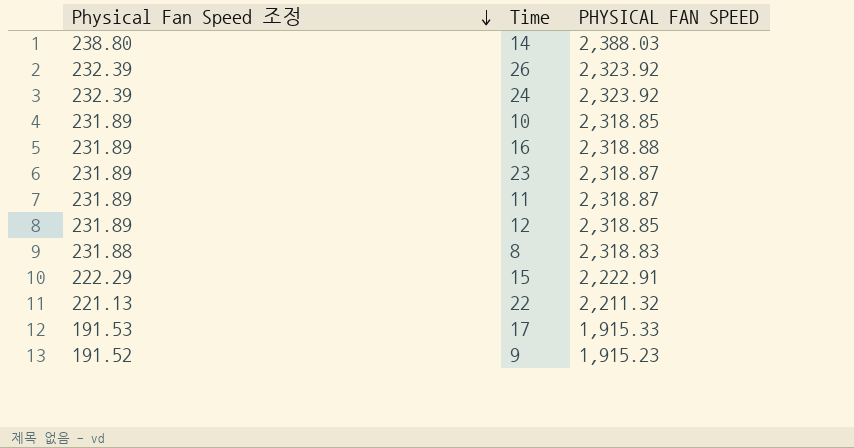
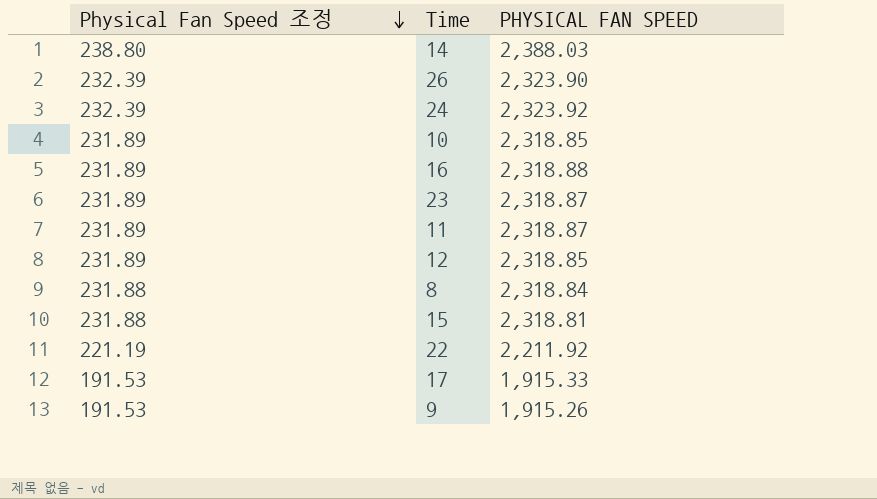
26 | PHYSICAL FAN SPEED: 2,323.92 -> 2,323.90
8 | PHYSICAL FAN SPEED: 2,318.83 -> 2,318.84
15 | Physical Fan Speed 조정: 222.29 -> 231.88
15 | PHYSICAL FAN SPEED: 2,222.91 -> 2,318.81
22 | Physical Fan Speed 조정: 221.13 -> 221.19
22 | PHYSICAL FAN SPEED: 2,211.32 -> 2,211.92
9 | Physical Fan Speed 조정: 191.52 -> 191.53
9 | PHYSICAL FAN SPEED: 1,915.23 -> 1,915.26

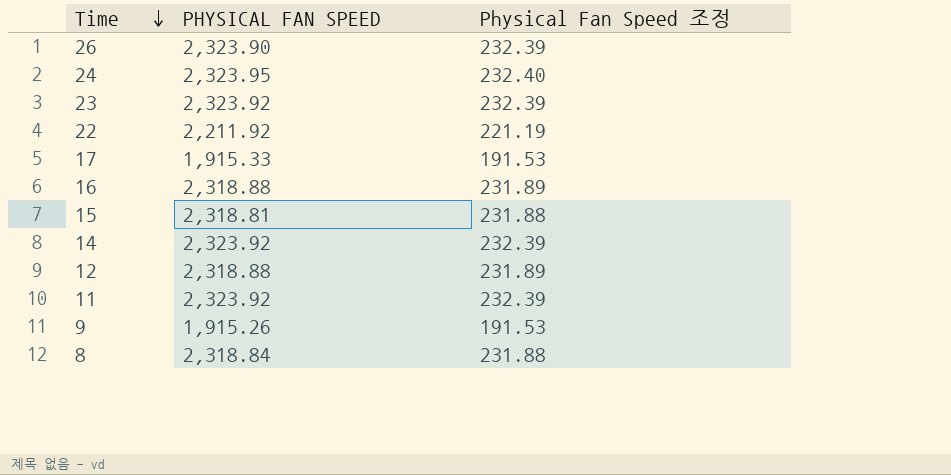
row order: Physical Fan Speed 조정 descending -> Time descending
column Physical Fan Speed 조정 | position: 1 -> 3
row 10: 231.89 | 2,318.85 -> none
24 | PHYSICAL FAN SPEED: 2,323.92 -> 2,323.95
24 | Physical Fan Speed 조정: 232.39 -> 232.40
23 | PHYSICAL FAN SPEED: 2,318.87 -> 2,323.92
23 | Physical Fan Speed 조정: 231.89 -> 232.39
14 | PHYSICAL FAN SPEED: 2,388.03 -> 2,323.92
14 | Physical Fan Speed 조정: 238.80 -> 232.39
12 | PHYSICAL FAN SPEED: 2,318.85 -> 2,318.88
11 | PHYSICAL FAN SPEED: 2,318.87 -> 2,323.92
11 | Physical Fan Speed 조정: 231.89 -> 232.39

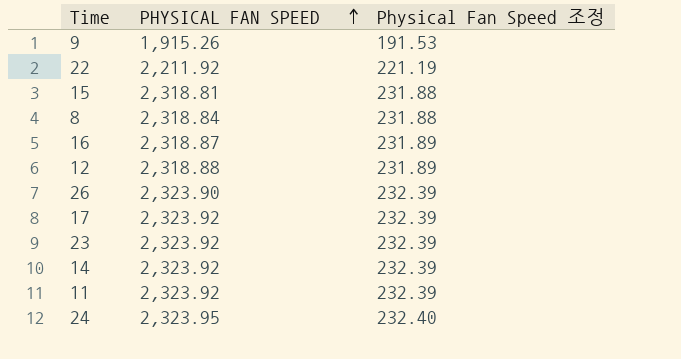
row order: Time descending -> PHYSICAL FAN SPEED ascending
16 | PHYSICAL FAN SPEED: 2,318.88 -> 2,318.87
17 | PHYSICAL FAN SPEED: 1,915.33 -> 2,323.92
17 | Physical Fan Speed 조정: 191.53 -> 232.39

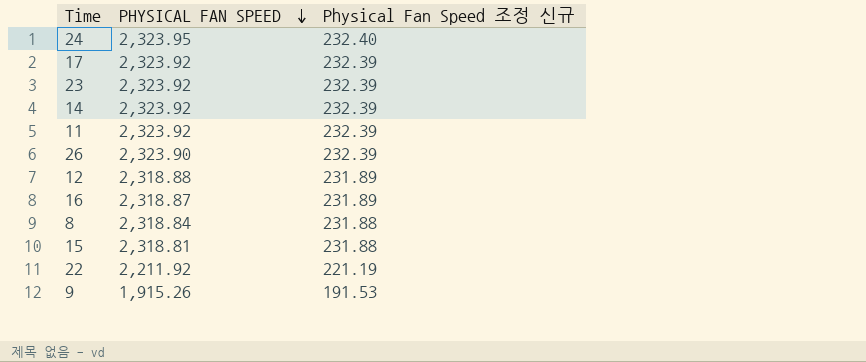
row order: PHYSICAL FAN SPEED ascending -> PHYSICAL FAN SPEED descending
column name: Physical Fan Speed 조정 -> Physical Fan Speed 조정 신규

